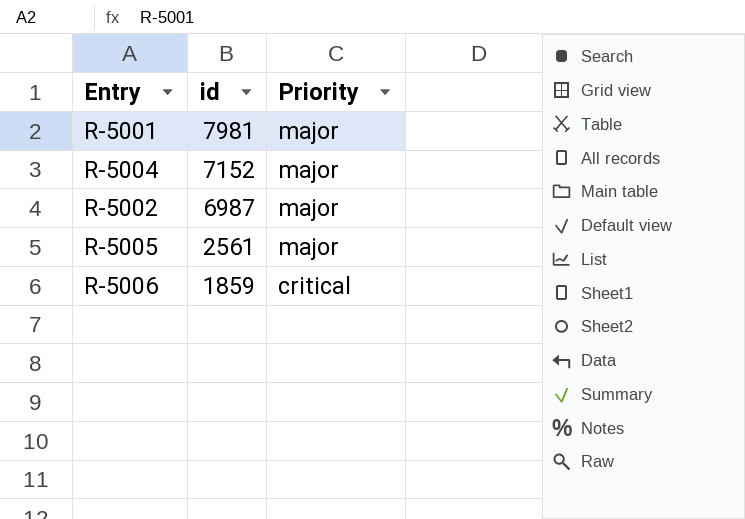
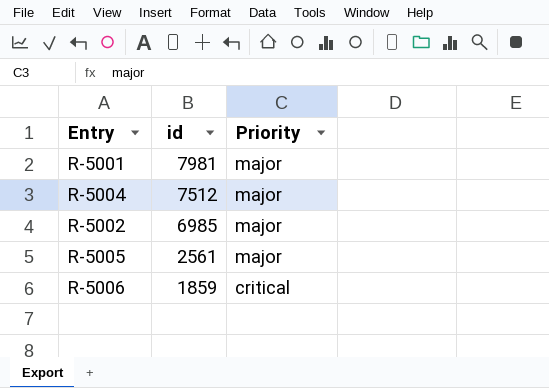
R-5004 | id: 7152 -> 7512
R-5002 | id: 6987 -> 6985

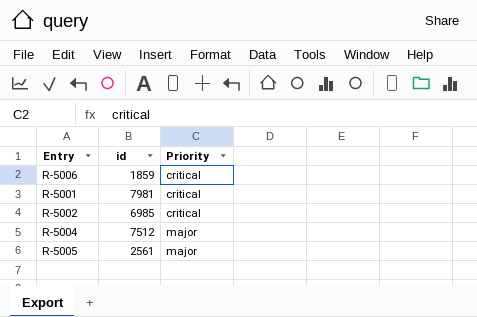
row order: id descending -> Priority ascending
R-5001 | Priority: major -> critical
R-5002 | Priority: major -> critical

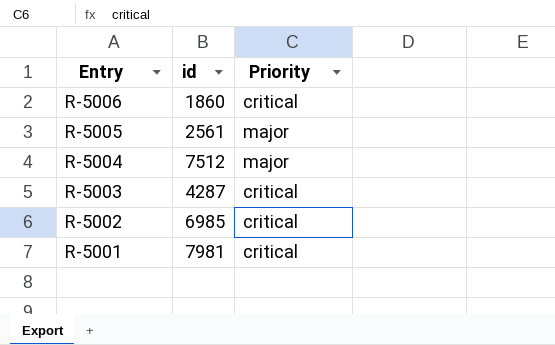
row order: Priority ascending -> Entry descending
R-5006 | id: 1859 -> 1860
row R-5003: none -> 4287 | critical

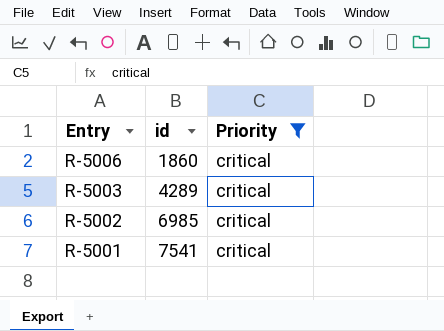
filter: none -> Priority = critical
R-5003 | id: 4287 -> 4289
R-5001 | id: 7981 -> 7541

